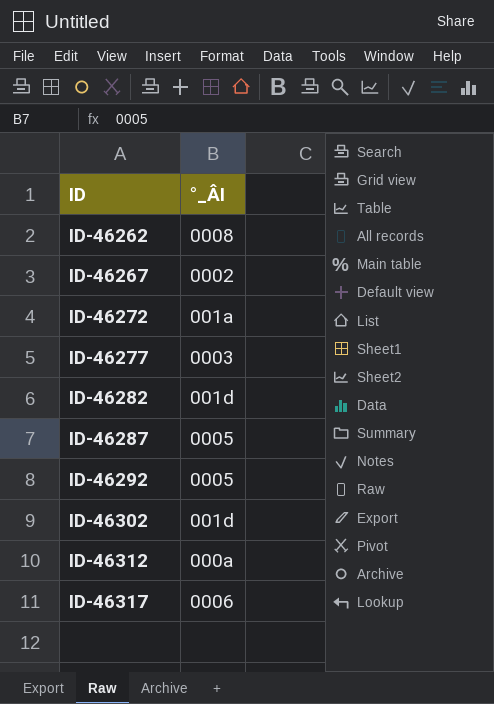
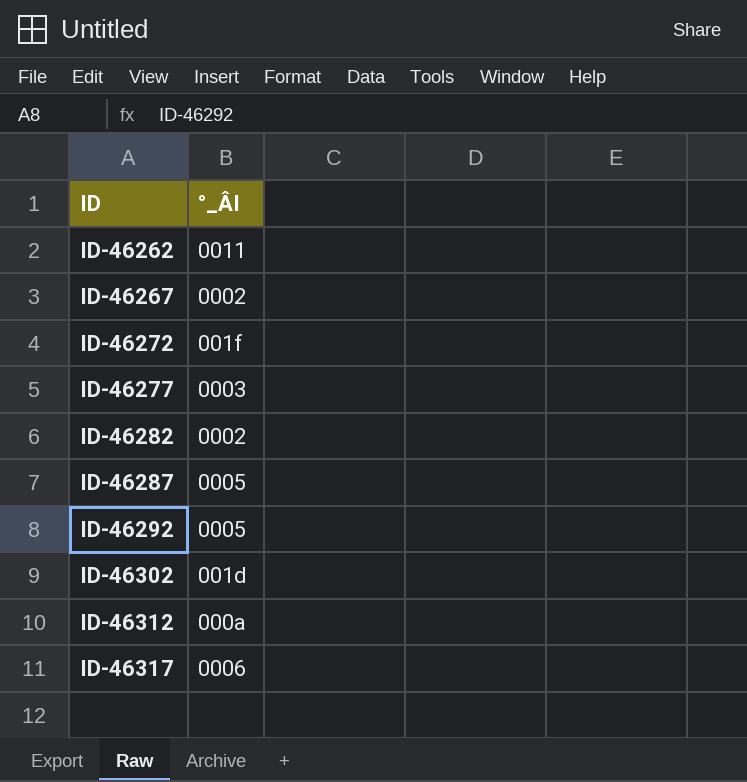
ID-46262 | °_ÂI: 0008 -> 0011
ID-46272 | °_ÂI: 001a -> 001f
ID-46282 | °_ÂI: 001d -> 0002

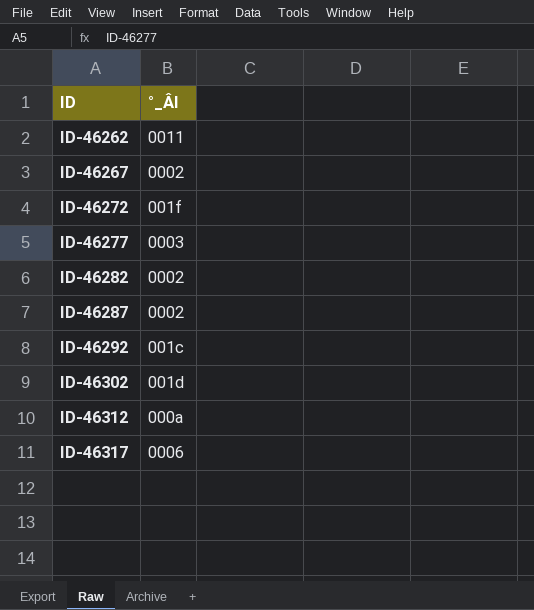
ID-46287 | °_ÂI: 0005 -> 0002
ID-46292 | °_ÂI: 0005 -> 001c

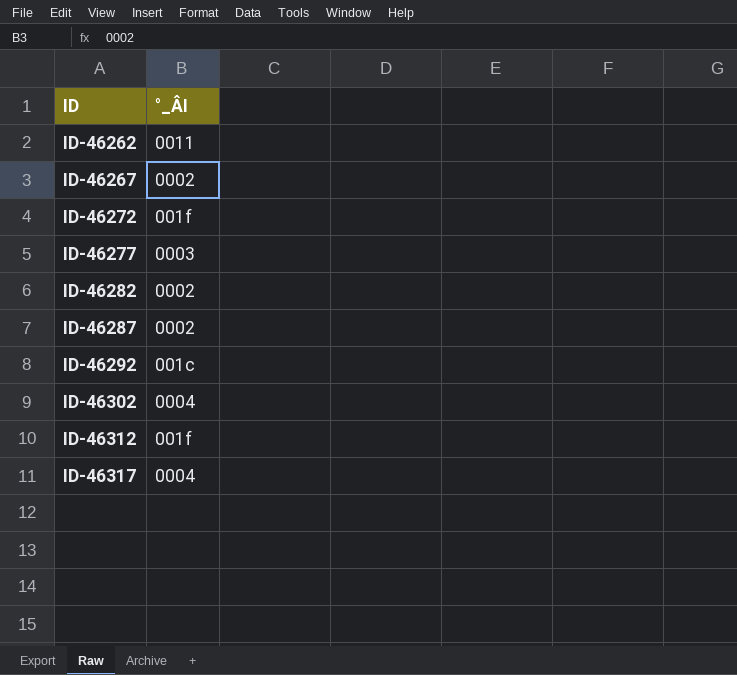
ID-46302 | °_ÂI: 001d -> 0004
ID-46312 | °_ÂI: 000a -> 001f
ID-46317 | °_ÂI: 0006 -> 0004

